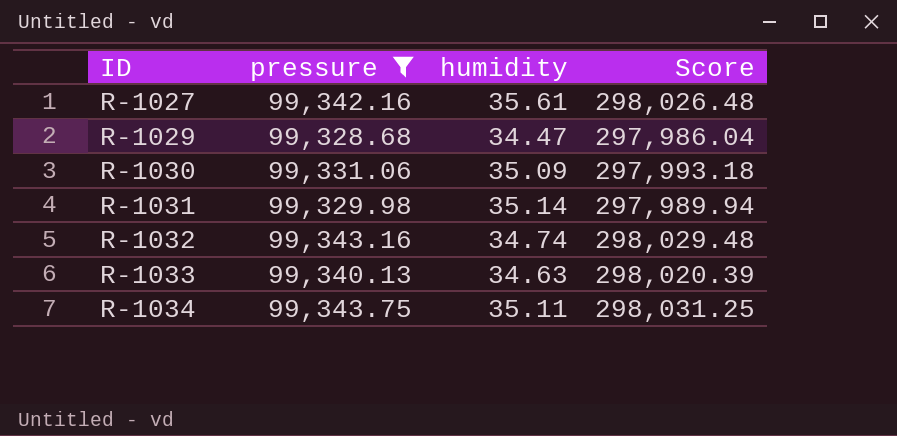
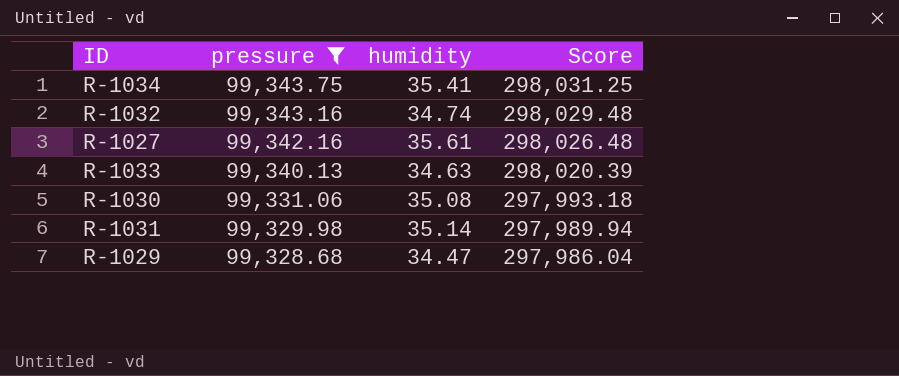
row order: ID ascending -> pressure descending
R-1034 | humidity: 35.11 -> 35.41
R-1030 | humidity: 35.09 -> 35.08

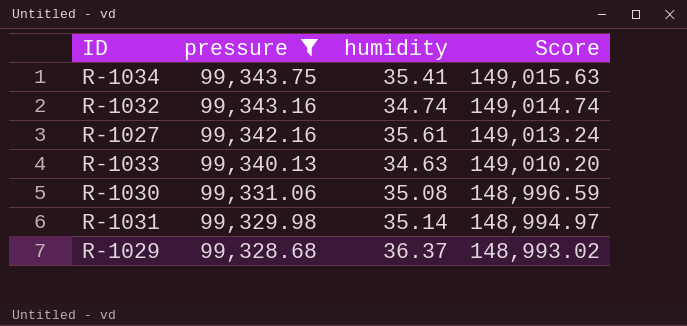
column Score | formula: [pressure] * 3 -> [pressure] * 1.5
R-1029 | humidity: 34.47 -> 36.37

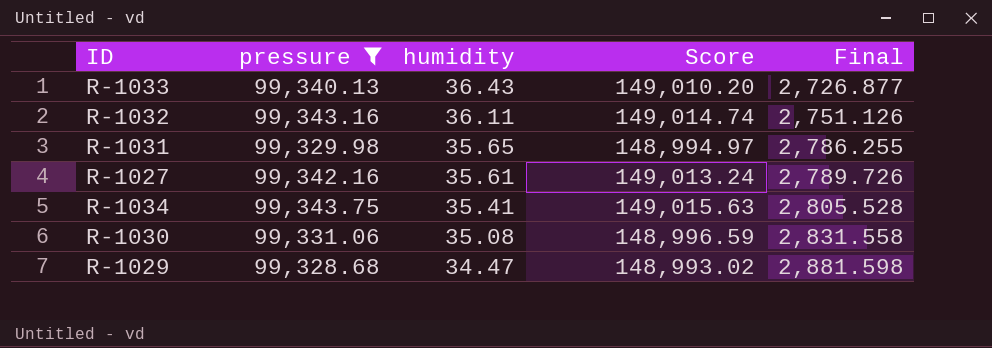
row order: pressure descending -> humidity descending
column Final | formula: none -> [pressure] / [humidity]
R-1033 | humidity: 34.63 -> 36.43
R-1032 | humidity: 34.74 -> 36.11
R-1031 | humidity: 35.14 -> 35.65
R-1029 | humidity: 36.37 -> 34.47

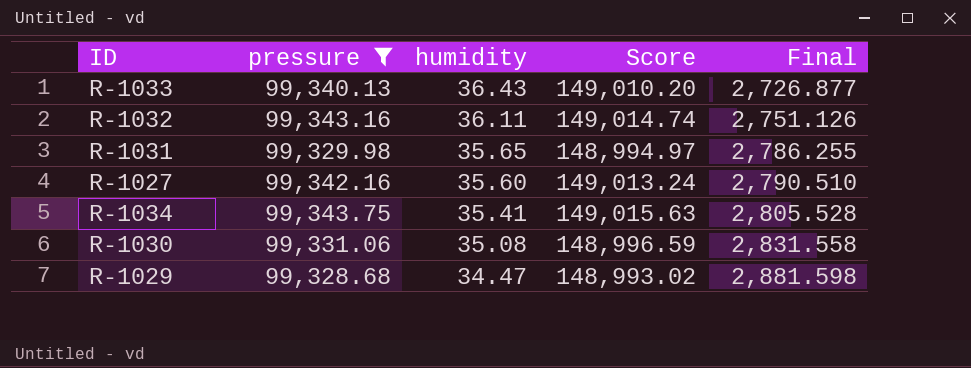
R-1027 | humidity: 35.61 -> 35.60
R-1027 | Final: 2,789.726 -> 2,790.510

